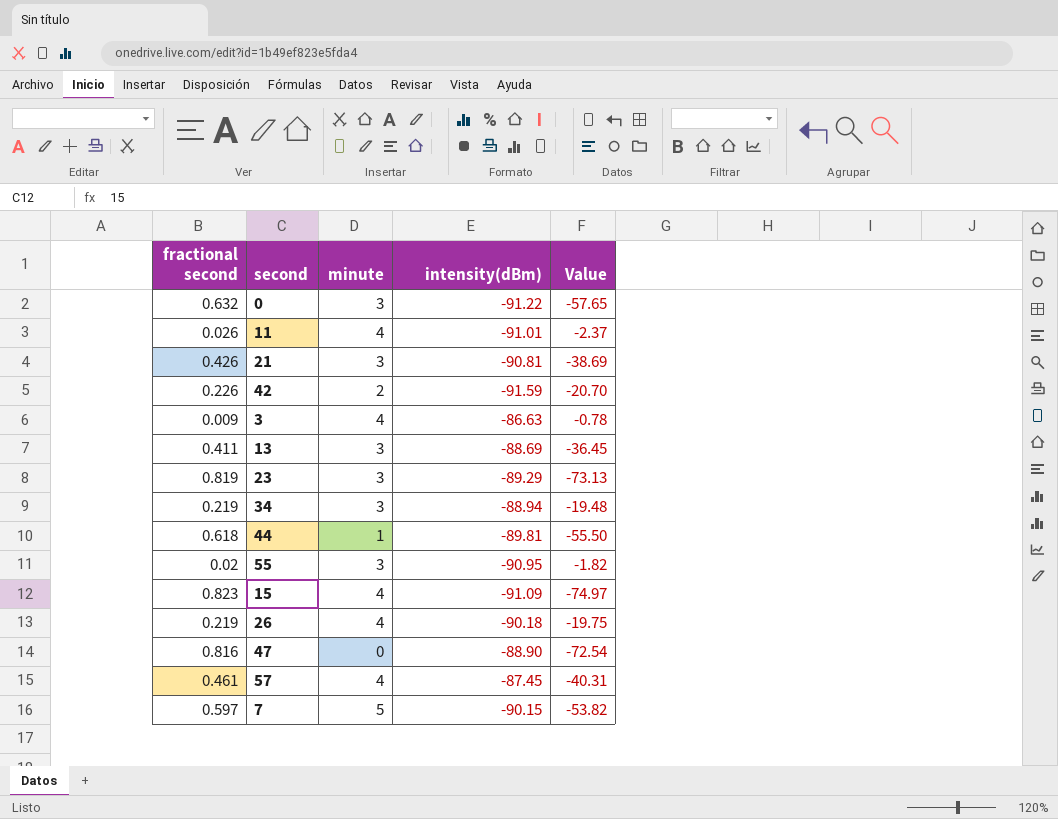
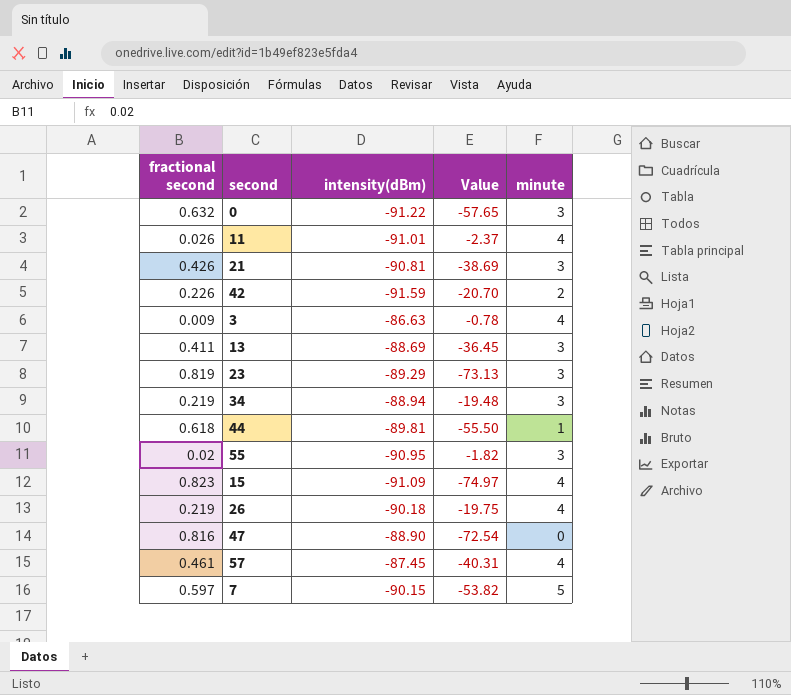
column minute | position: 3 -> 5

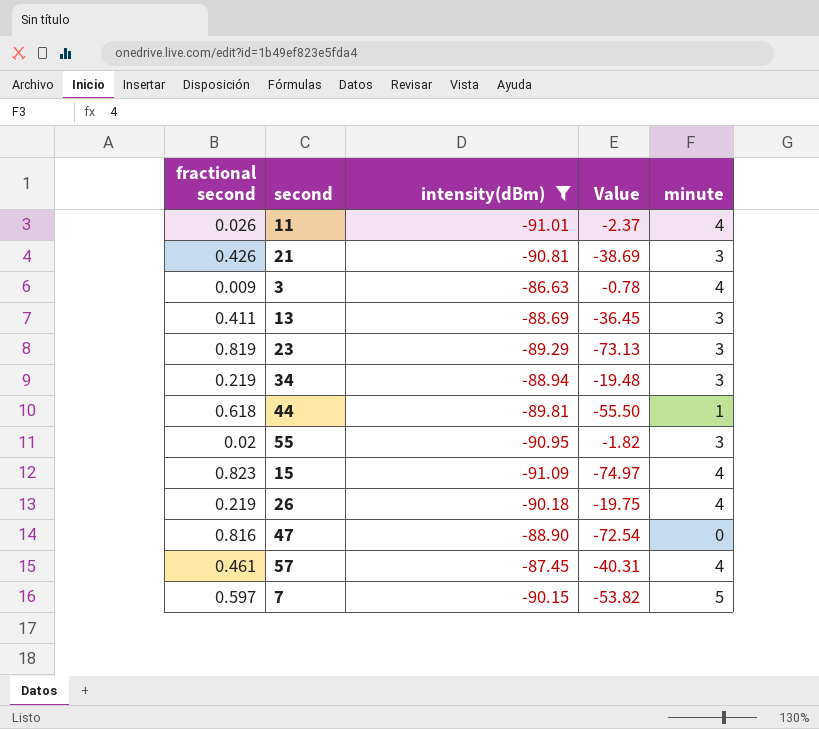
filter: none -> intensity(dBm) >= -91.09

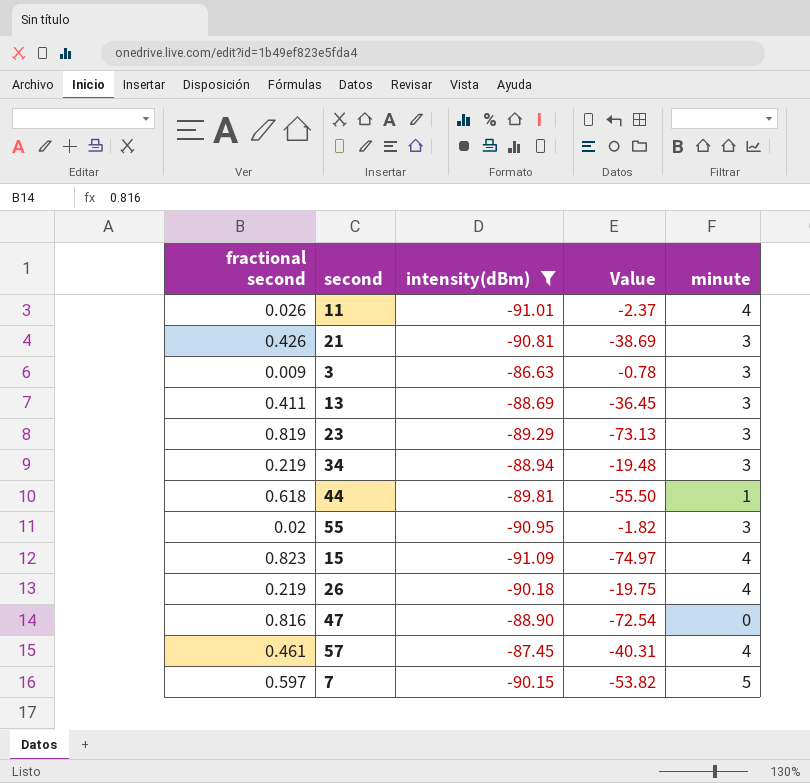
3 | minute: 4 -> 3

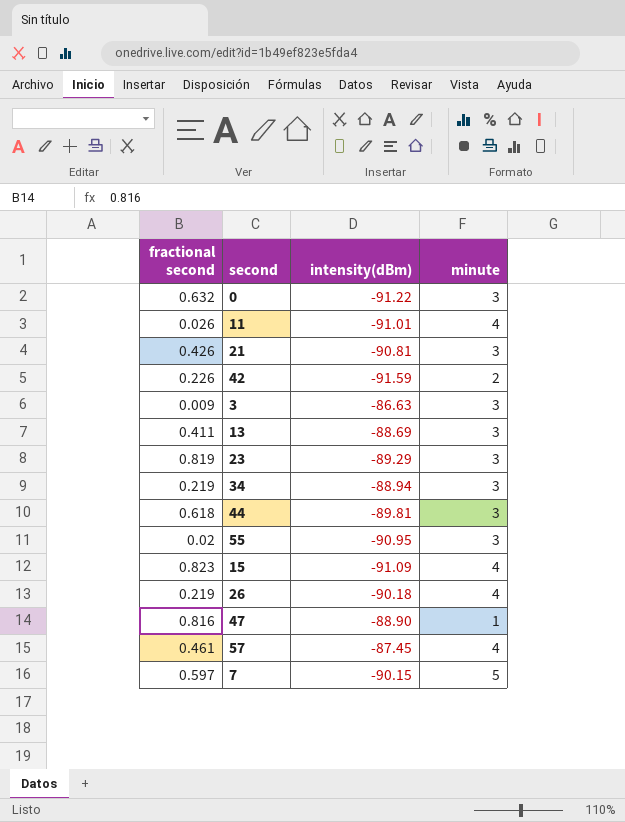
filter: intensity(dBm) >= -91.09 -> none
column Value | formula: [fractional second] * [intensity(dBm)] -> none
44 | minute: 1 -> 3
47 | minute: 0 -> 1

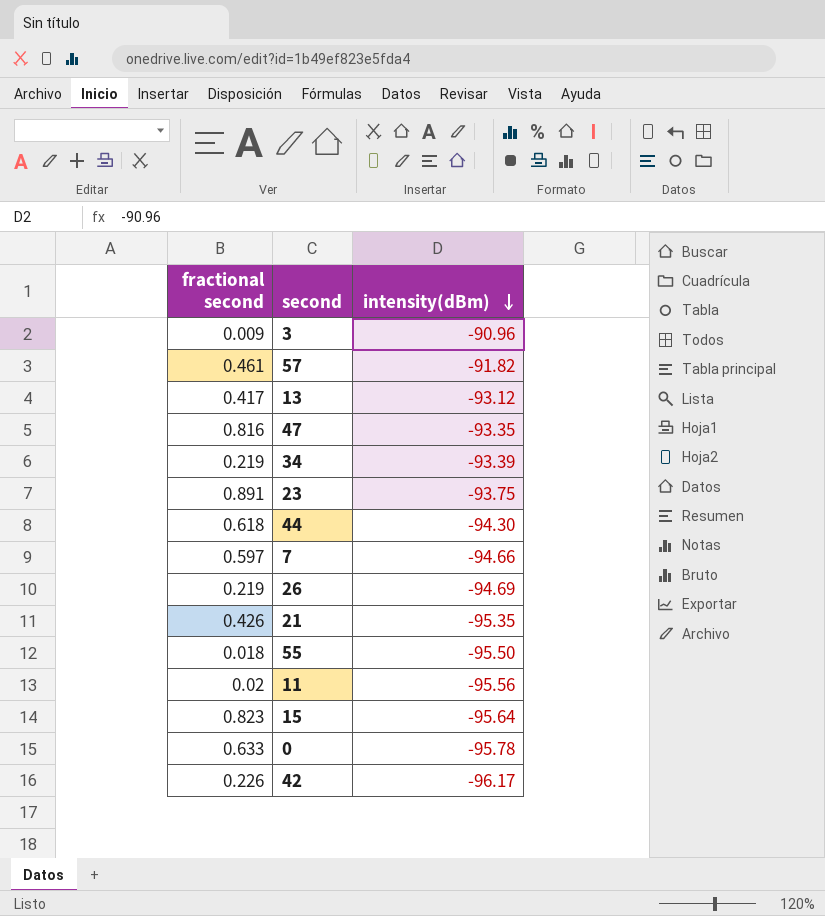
row order: none -> intensity(dBm) descending
column minute | position: 4 -> none
3 | intensity(dBm): -86.63 -> -90.96
57 | intensity(dBm): -87.45 -> -91.82
13 | fractional second: 0.411 -> 0.417
13 | intensity(dBm): -88.69 -> -93.12
47 | intensity(dBm): -88.90 -> -93.35
34 | intensity(dBm): -88.94 -> -93.39
23 | fractional second: 0.819 -> 0.891
23 | intensity(dBm): -89.29 -> -93.75
44 | intensity(dBm): -89.81 -> -94.30
7 | intensity(dBm): -90.15 -> -94.66
26 | intensity(dBm): -90.18 -> -94.69
21 | intensity(dBm): -90.81 -> -95.35
55 | fractional second: 0.02 -> 0.018
55 | intensity(dBm): -90.95 -> -95.50
11 | fractional second: 0.026 -> 0.02
11 | intensity(dBm): -91.01 -> -95.56
15 | intensity(dBm): -91.09 -> -95.64
0 | fractional second: 0.632 -> 0.633
0 | intensity(dBm): -91.22 -> -95.78
42 | intensity(dBm): -91.59 -> -96.17

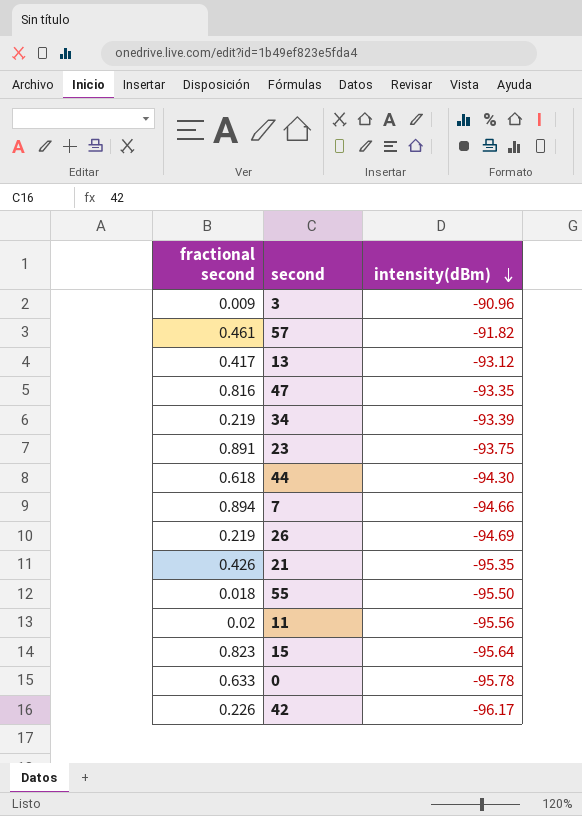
7 | fractional second: 0.597 -> 0.894

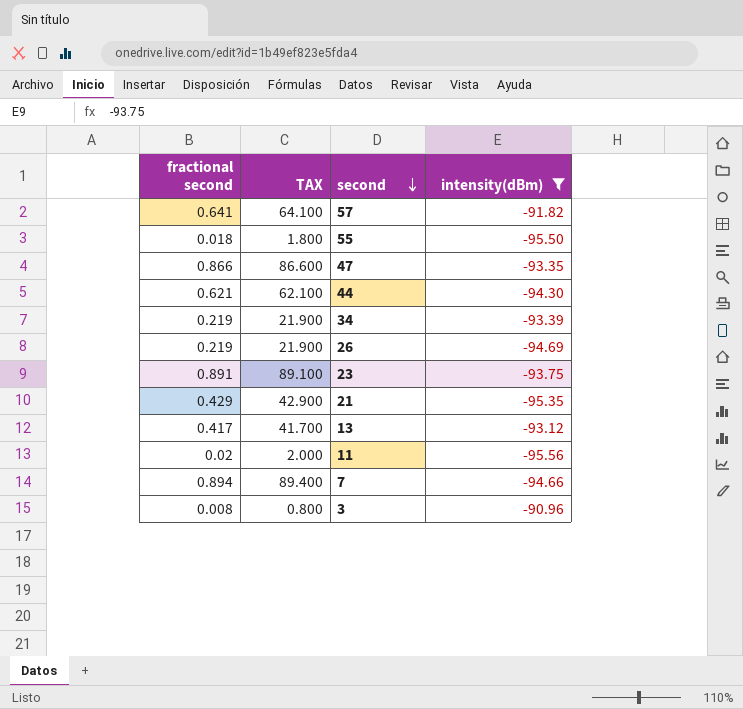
filter: none -> intensity(dBm) >= -95.56
row order: intensity(dBm) descending -> second descending
column TAX | formula: none -> [fractional second] * 100
57 | fractional second: 0.461 -> 0.641
47 | fractional second: 0.816 -> 0.866
44 | fractional second: 0.618 -> 0.621
21 | fractional second: 0.426 -> 0.429
3 | fractional second: 0.009 -> 0.008

